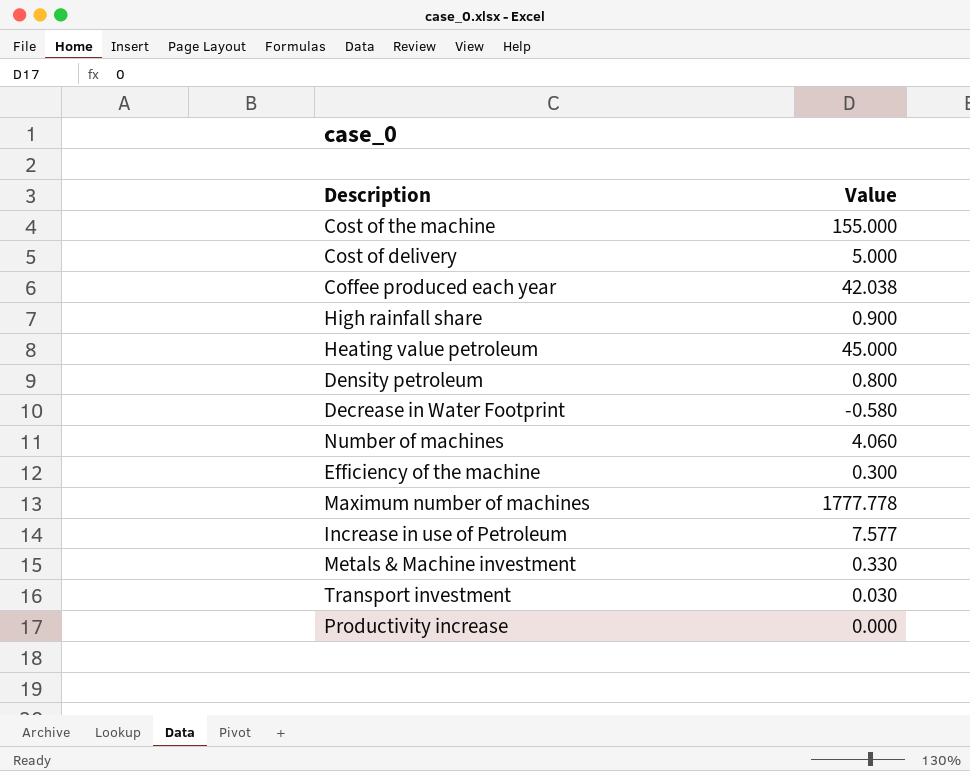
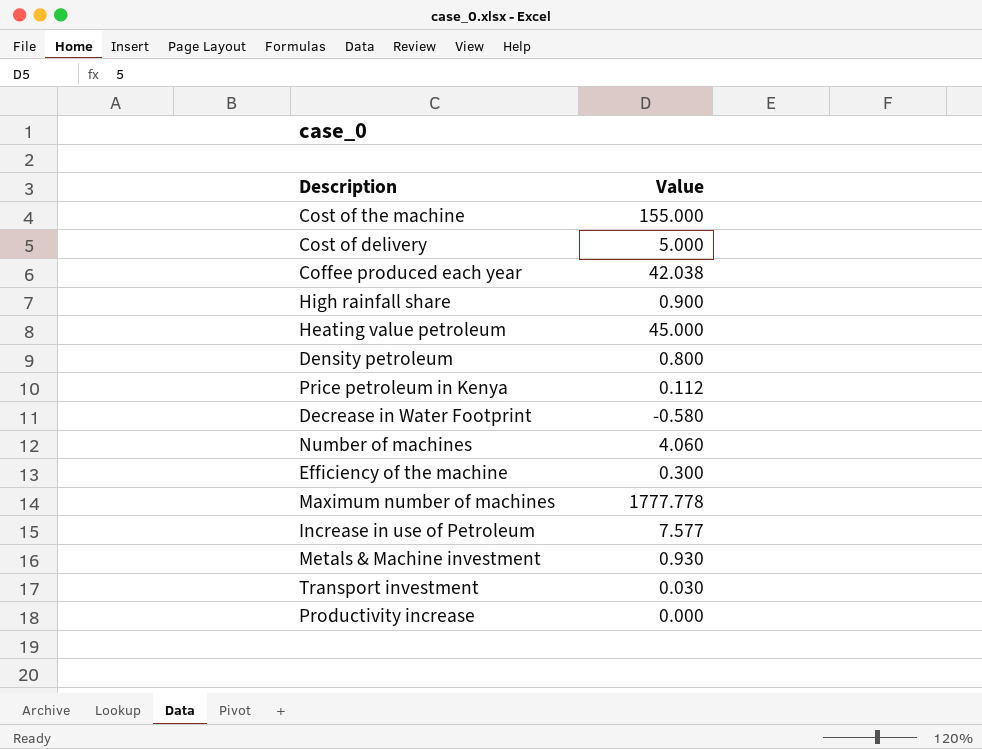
row Price petroleum in Kenya: none -> 0.112
Metals & Machine investment | Value: 0.330 -> 0.930

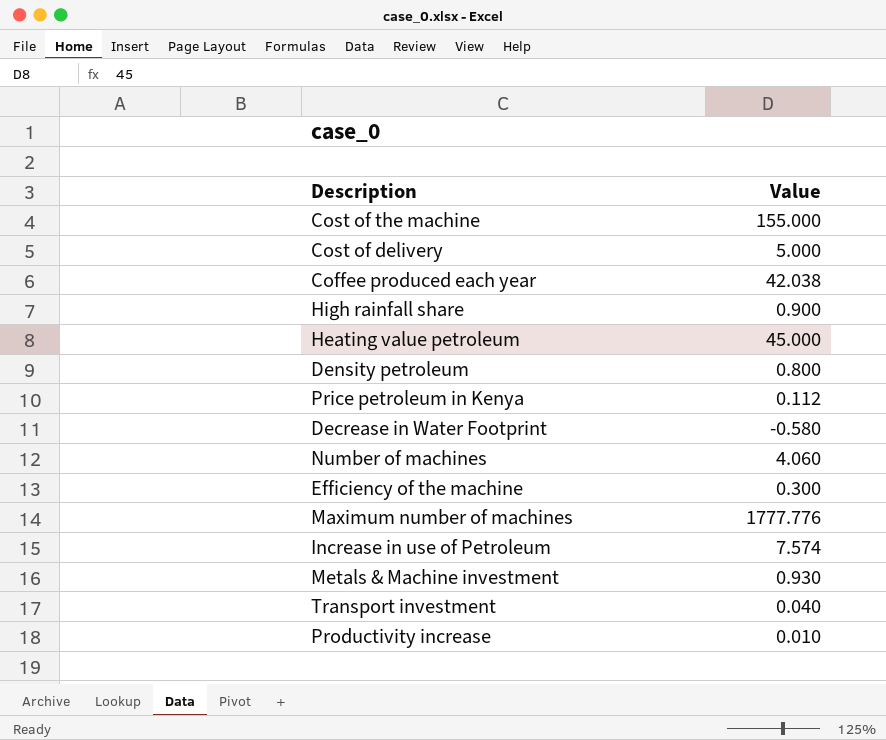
Maximum number of machines | Value: 1777.778 -> 1777.776
Increase in use of Petroleum | Value: 7.577 -> 7.574
Transport investment | Value: 0.030 -> 0.040
Productivity increase | Value: 0.000 -> 0.010

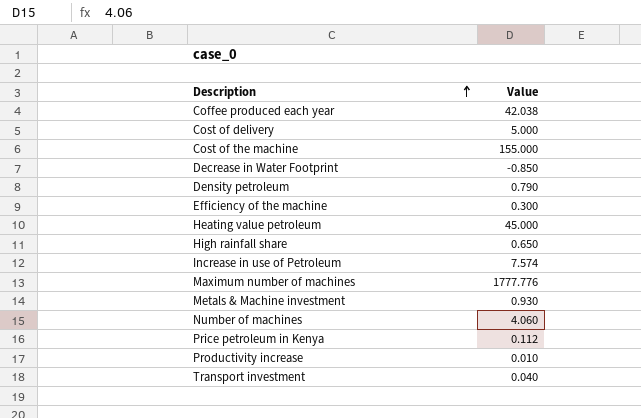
row order: none -> Description ascending
Decrease in Water Footprint | Value: -0.580 -> -0.850
Density petroleum | Value: 0.800 -> 0.790
High rainfall share | Value: 0.900 -> 0.650

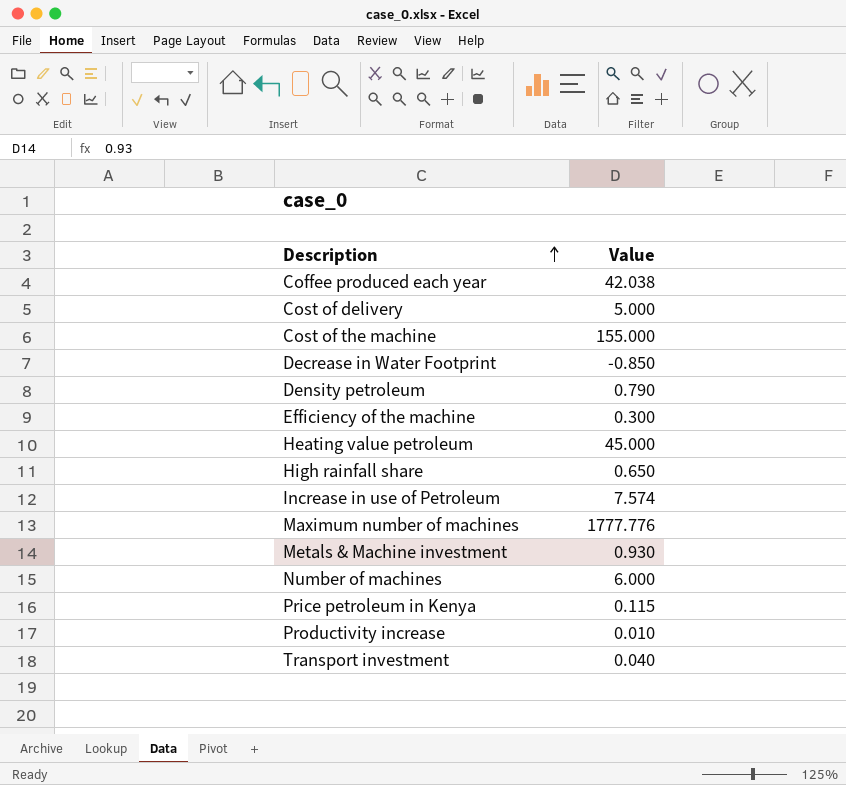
Number of machines | Value: 4.060 -> 6.000
Price petroleum in Kenya | Value: 0.112 -> 0.115

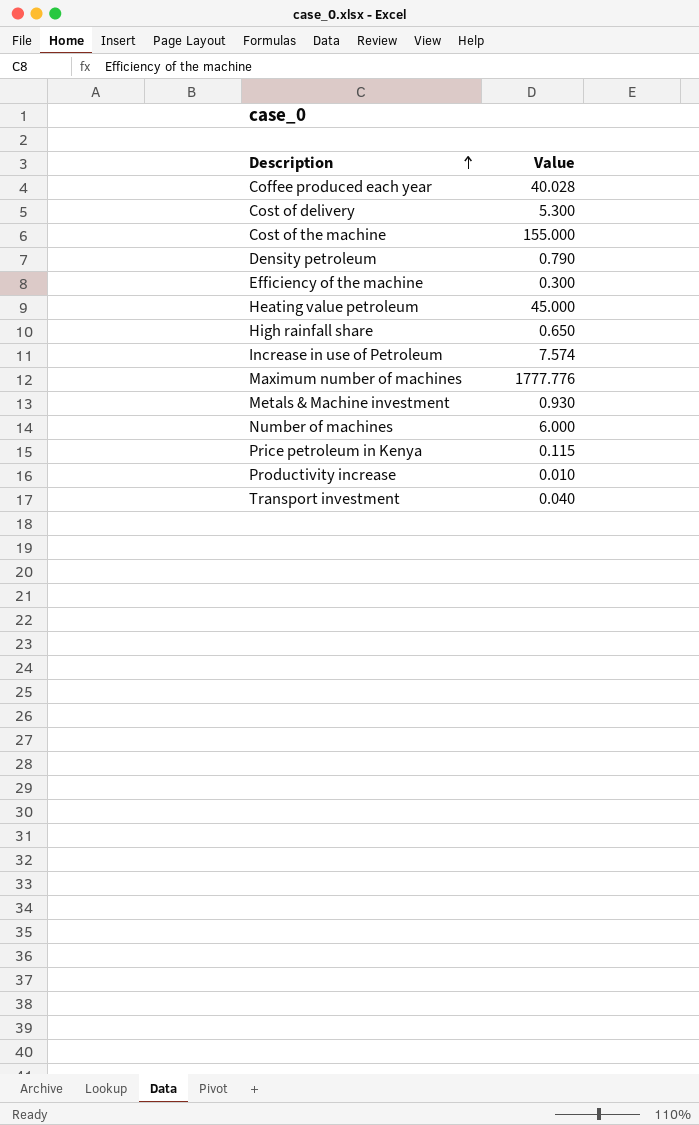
row Decrease in Water Footprint: -0.850 -> none
Coffee produced each year | Value: 42.038 -> 40.028
Cost of delivery | Value: 5.000 -> 5.300

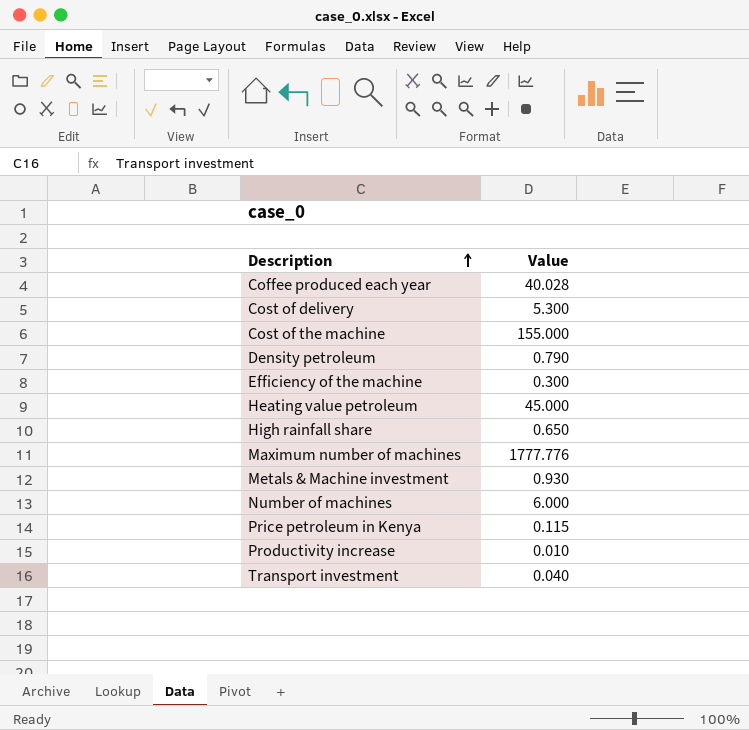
row Increase in use of Petroleum: 7.574 -> none

